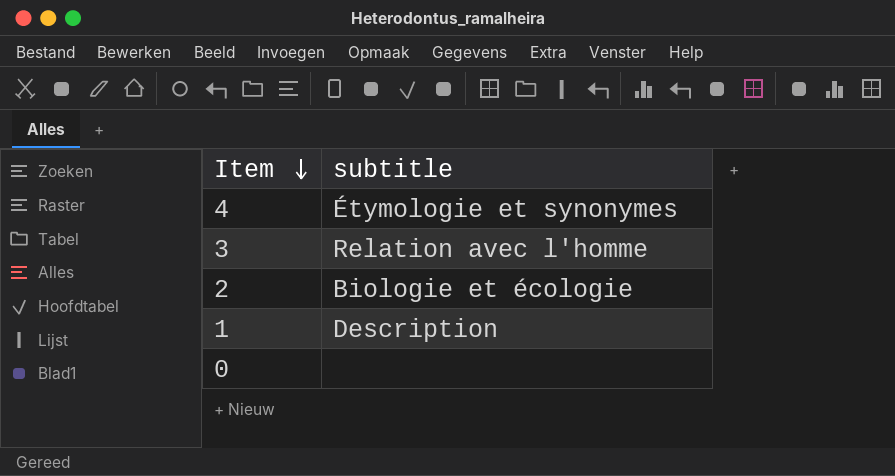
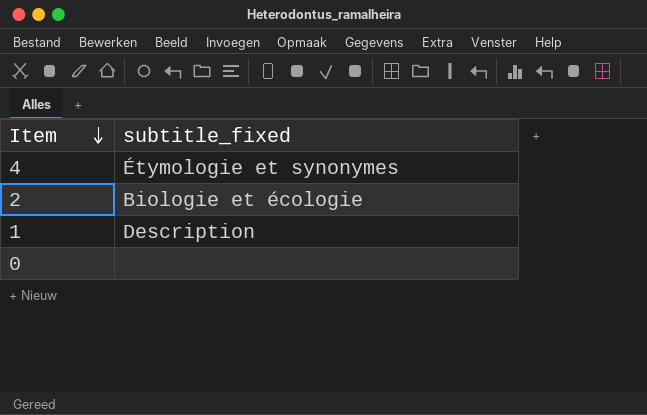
column name: subtitle -> subtitle_fixed
row 3: Relation avec l'homme -> none

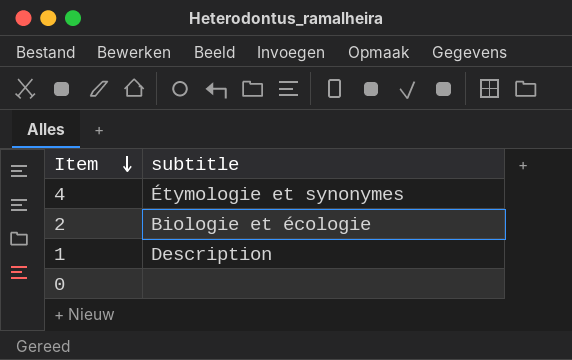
column name: subtitle_fixed -> subtitle

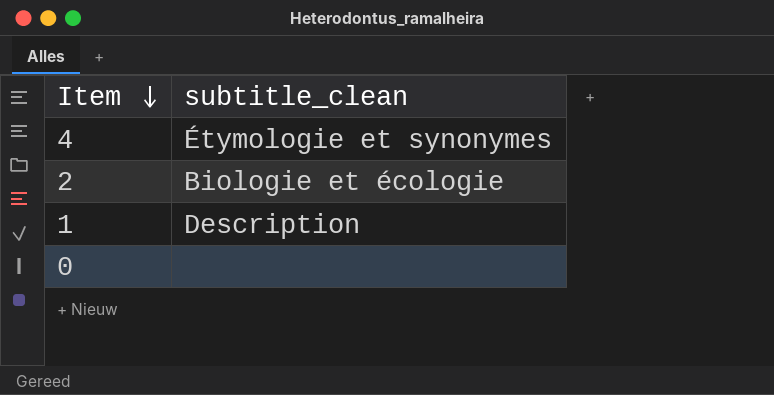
column name: subtitle -> subtitle_clean

